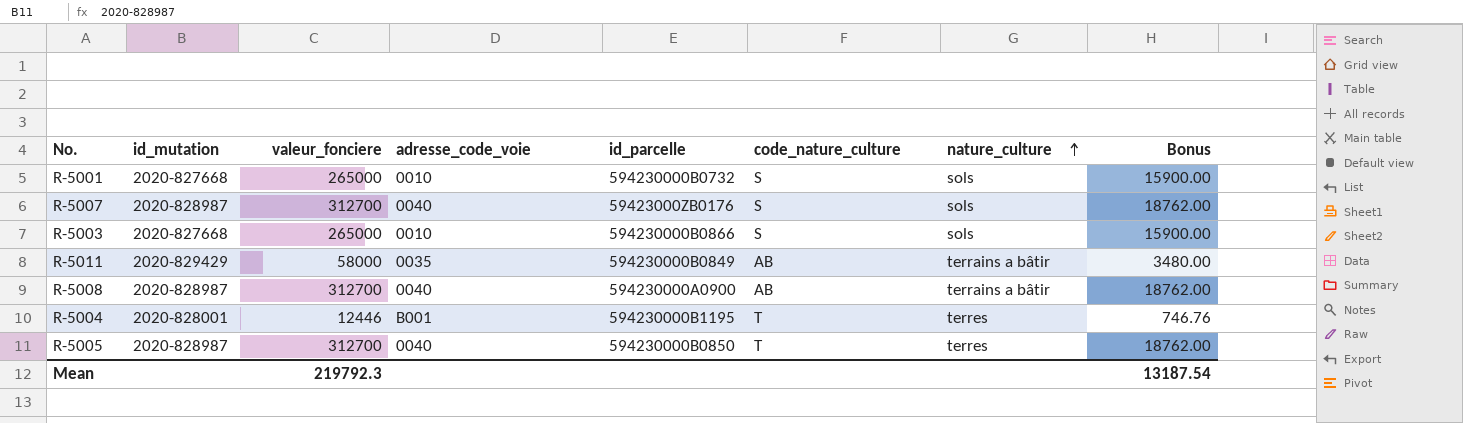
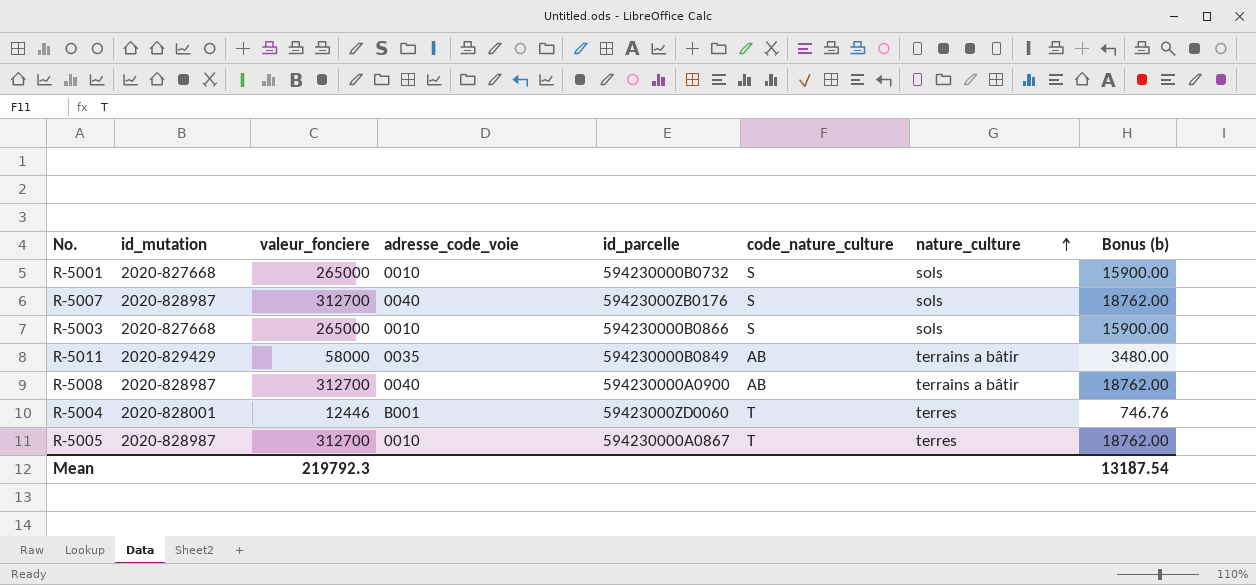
column name: Bonus -> Bonus (b)
R-5004 | id_parcelle: 594230000B1195 -> 59423000ZD0060
R-5005 | adresse_code_voie: 0040 -> 0010
R-5005 | id_parcelle: 594230000B0850 -> 594230000A0867

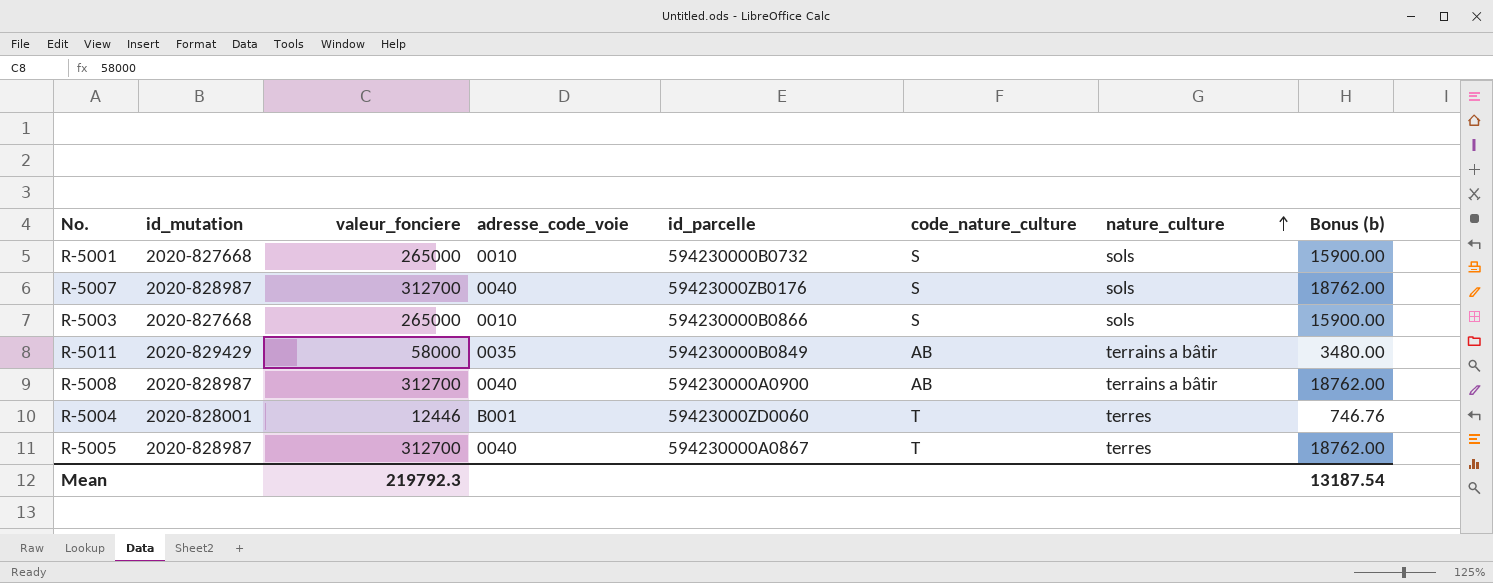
R-5005 | adresse_code_voie: 0010 -> 0040

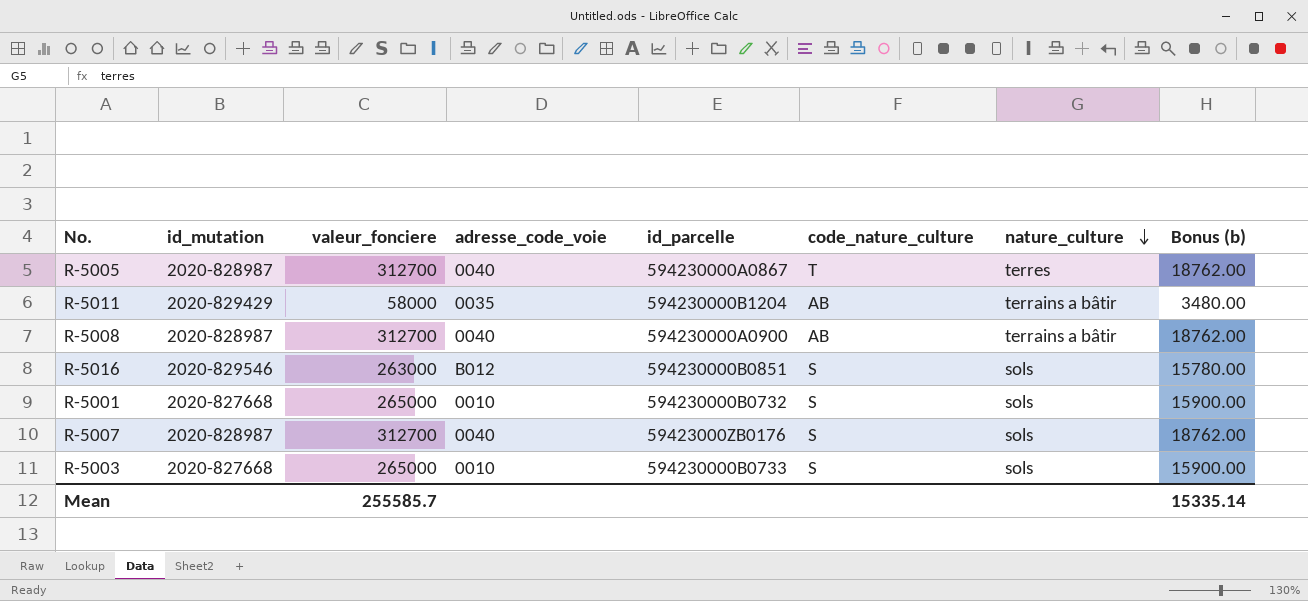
row order: nature_culture ascending -> nature_culture descending
row R-5004: 2020-828001 | 12446 | B001 | 59423000ZD0060 | T | terres | 746.76 -> none
R-5011 | id_parcelle: 594230000B0849 -> 594230000B1204
row R-5016: none -> 2020-829546 | 263000 | B012 | 594230000B0851 | S | sols | 15780.00
R-5003 | id_parcelle: 594230000B0866 -> 594230000B0733
Mean | valeur_fonciere: 219792.3 -> 255585.7
Mean | Bonus (b): 13187.54 -> 15335.14

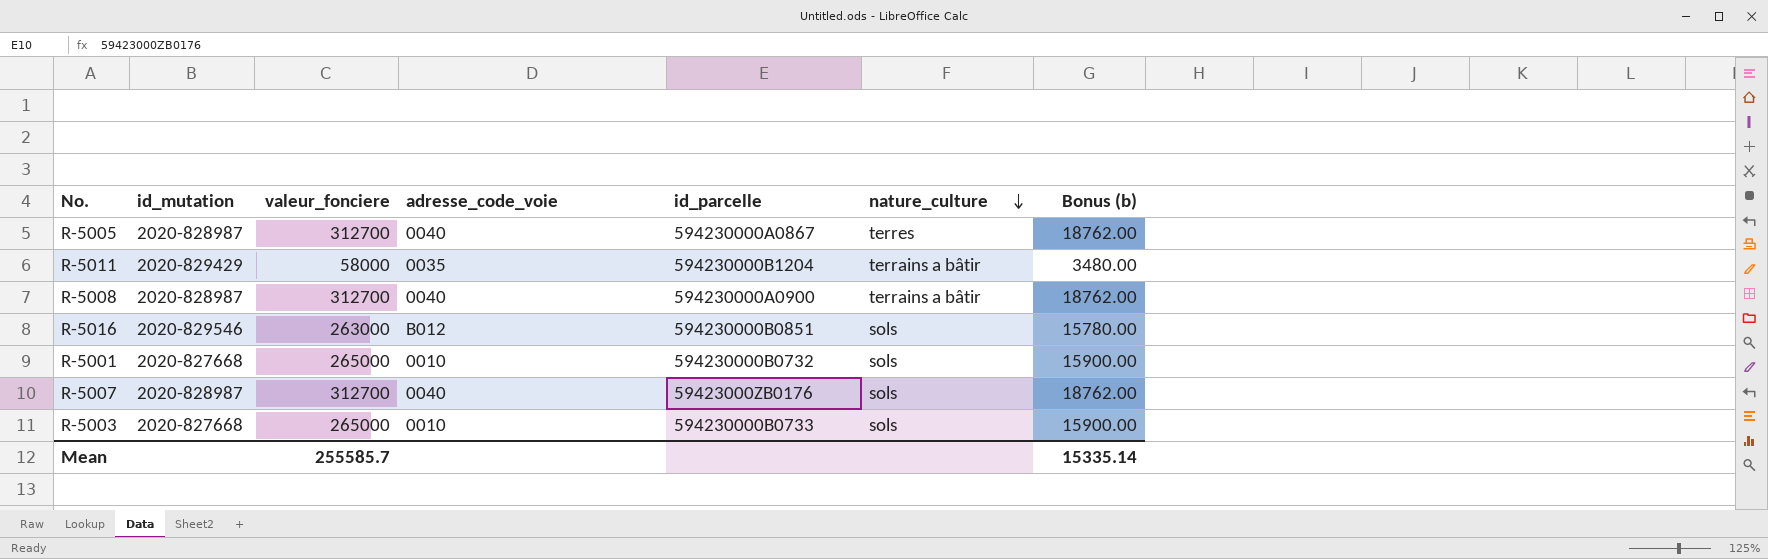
column code_nature_culture | position: 6 -> none

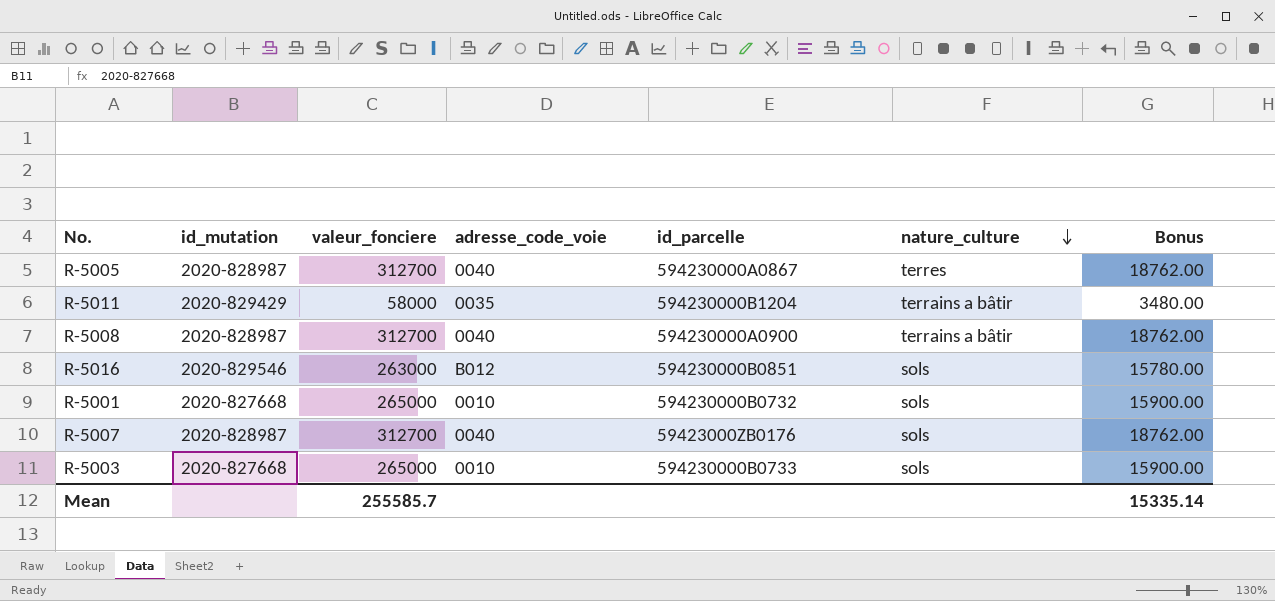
column name: Bonus (b) -> Bonus

